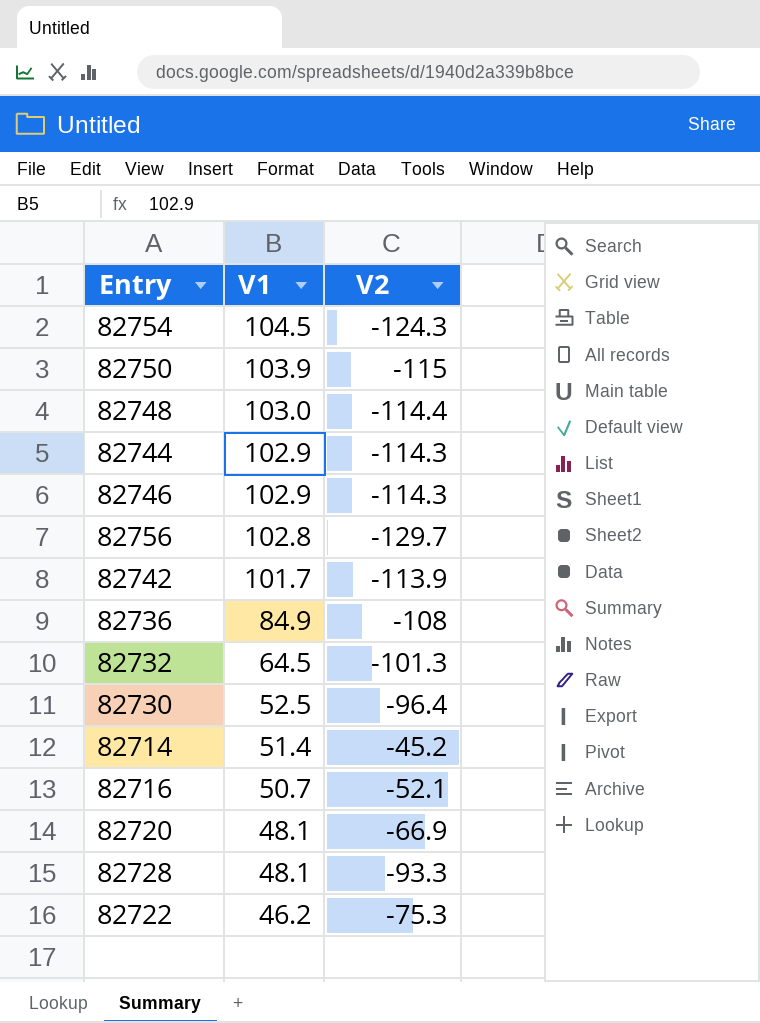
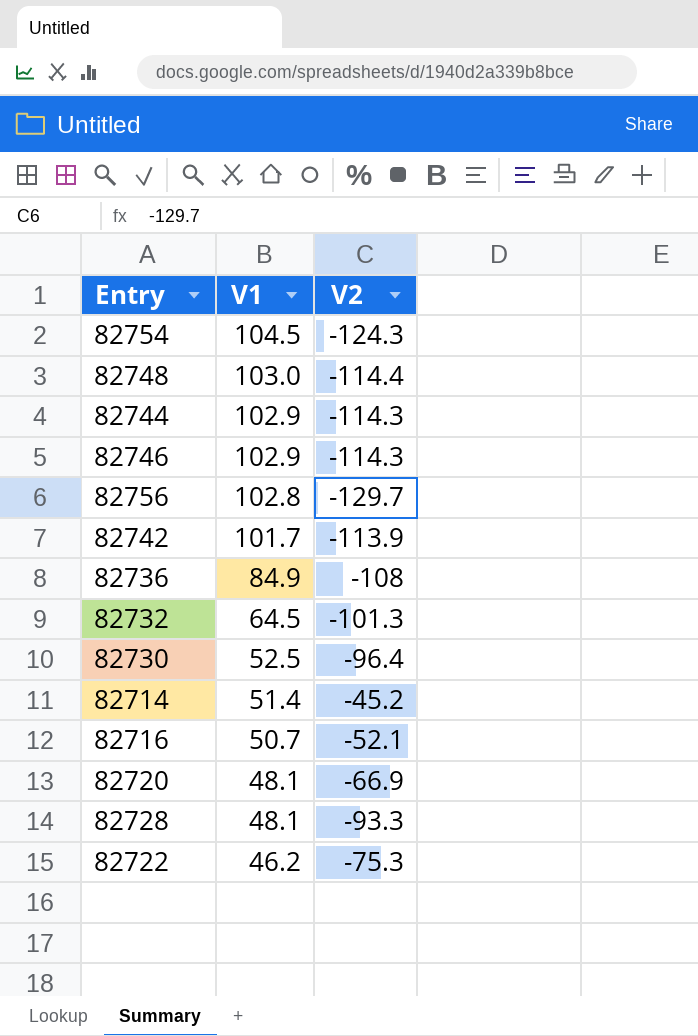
row 82750: 103.9 | -115 -> none

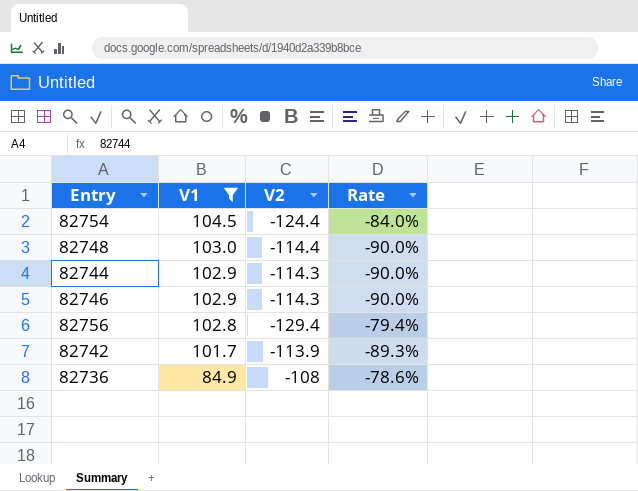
filter: none -> V1 >= 84.9
column Rate | formula: none -> [V1] / [V2]
82754 | V2: -124.3 -> -124.4
82756 | V2: -129.7 -> -129.4

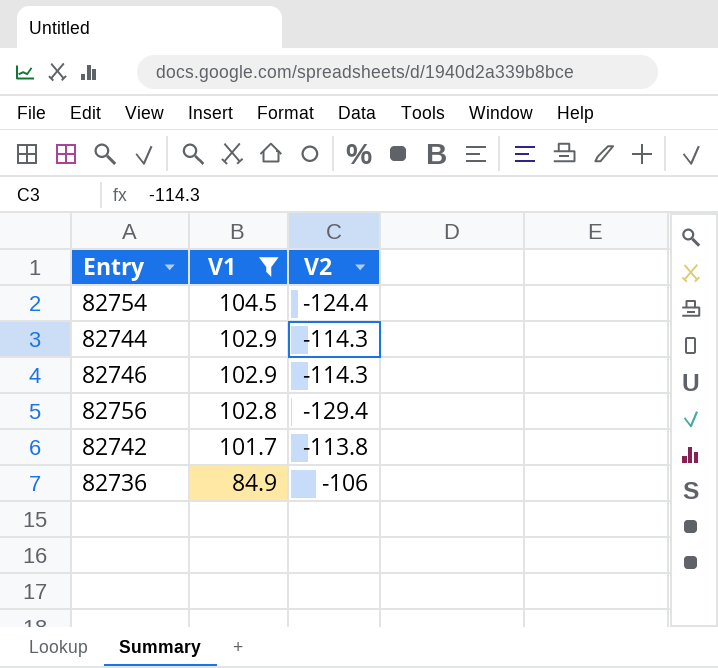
column Rate | formula: [V1] / [V2] -> none
row 82748: 103.0 | -114.4 | -90.0% -> none
82742 | V2: -113.9 -> -113.8
82736 | V2: -108 -> -106

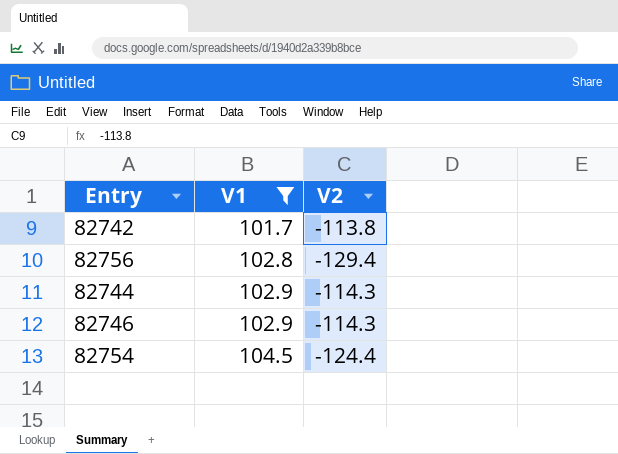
row order: V1 descending -> V1 ascending
row 82736: 84.9 | -106 -> none

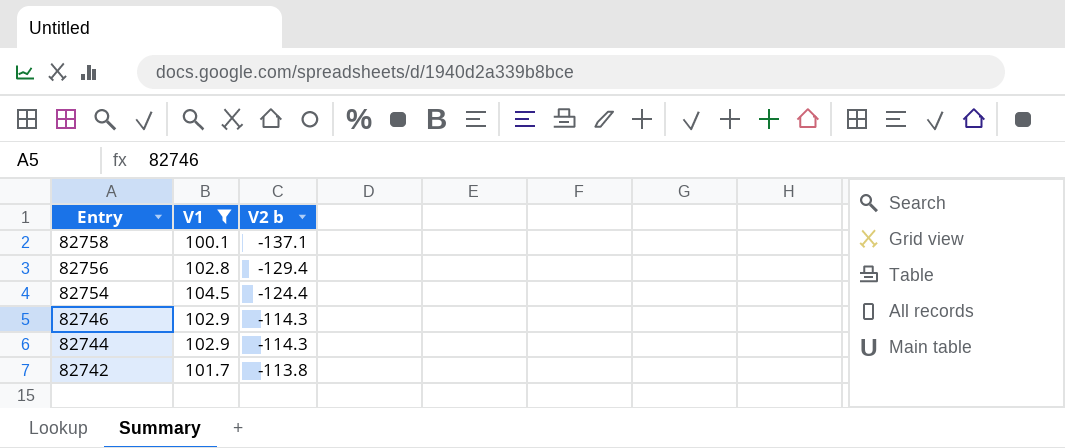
row order: V1 ascending -> Entry descending
column name: V2 -> V2 b
row 82758: none -> 100.1 | -137.1

